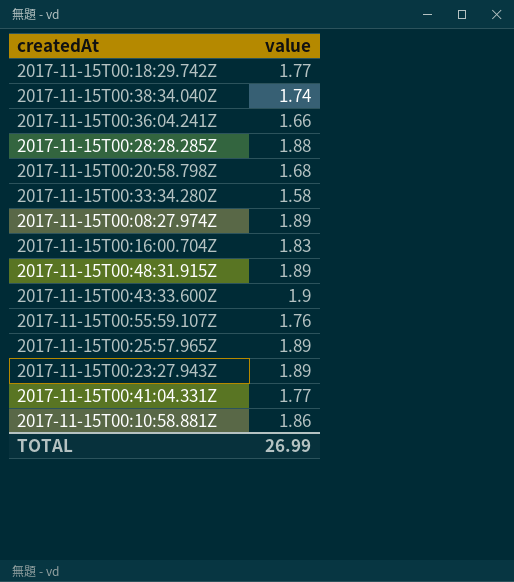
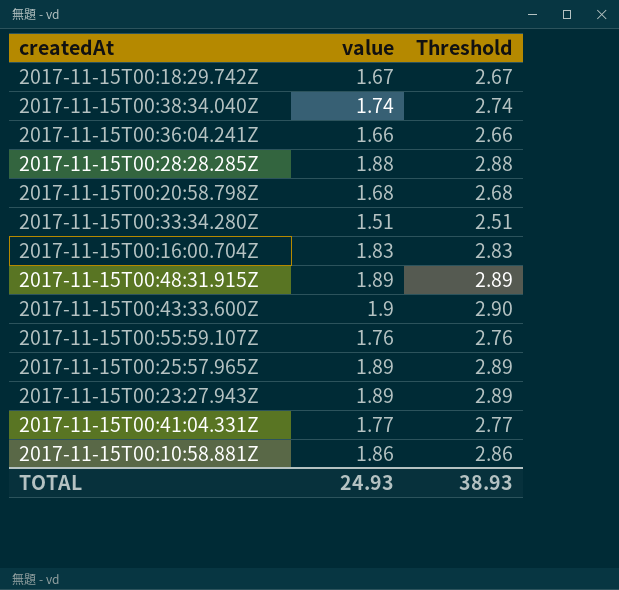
column Threshold | formula: none -> [value] + 1
row 2017-11-15T00:08:27.974Z: 1.89 -> none
2017-11-15T00:18:29.742Z | value: 1.77 -> 1.67
2017-11-15T00:33:34.280Z | value: 1.58 -> 1.51
TOTAL | value: 26.99 -> 24.93

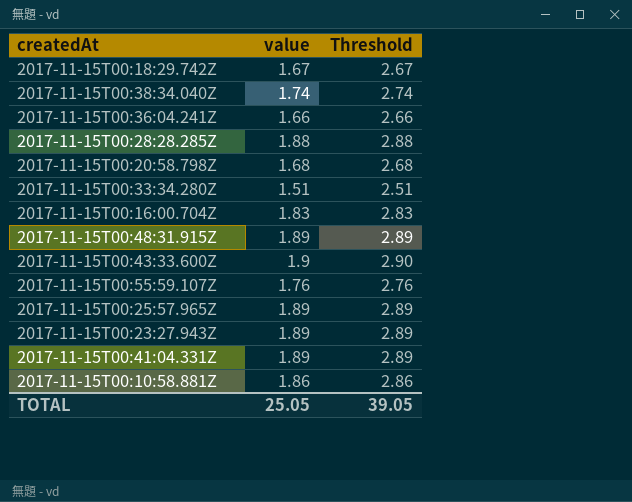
2017-11-15T00:41:04.331Z | value: 1.77 -> 1.89
2017-11-15T00:41:04.331Z | Threshold: 2.77 -> 2.89
TOTAL | value: 24.93 -> 25.05
TOTAL | Threshold: 38.93 -> 39.05

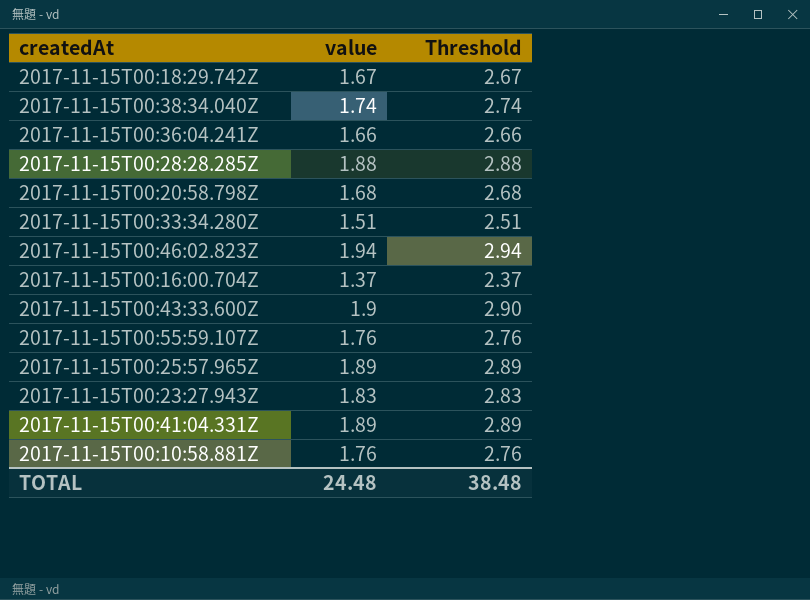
row 2017-11-15T00:48:31.915Z: 1.89 | 2.89 -> none
row 2017-11-15T00:46:02.823Z: none -> 1.94 | 2.94
2017-11-15T00:16:00.704Z | value: 1.83 -> 1.37
2017-11-15T00:16:00.704Z | Threshold: 2.83 -> 2.37
2017-11-15T00:23:27.943Z | value: 1.89 -> 1.83
2017-11-15T00:23:27.943Z | Threshold: 2.89 -> 2.83
2017-11-15T00:10:58.881Z | value: 1.86 -> 1.76
2017-11-15T00:10:58.881Z | Threshold: 2.86 -> 2.76
TOTAL | value: 25.05 -> 24.48
TOTAL | Threshold: 39.05 -> 38.48

